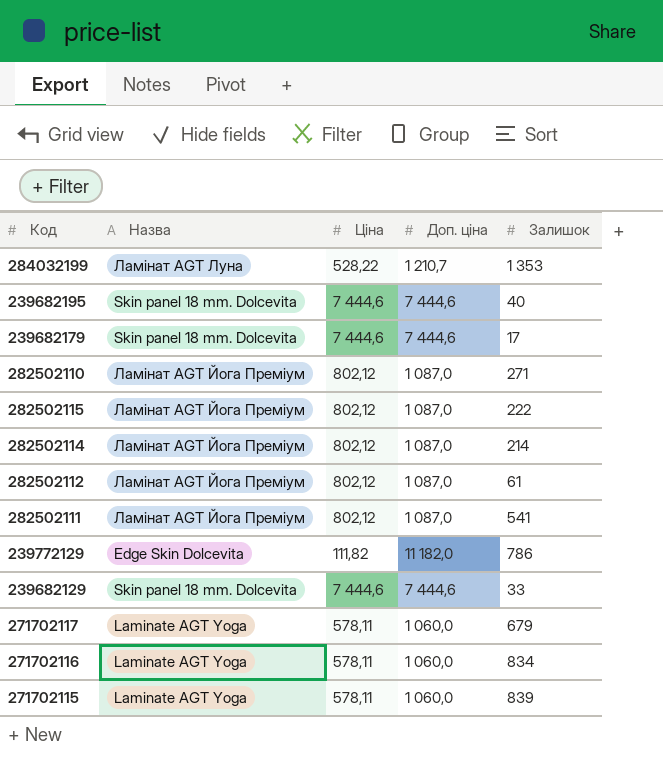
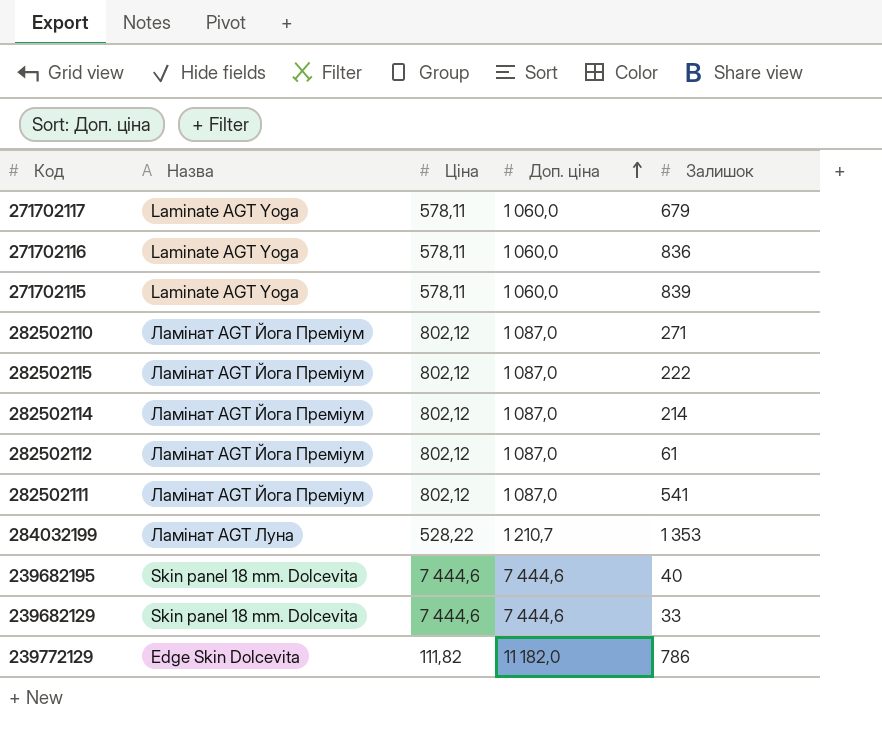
row order: none -> Доп. ціна ascending
row 239682179: Skin panel 18 mm. Dolcevita | 7 444,6 | 7 444,6 | 17 -> none
271702116 | Залишок: 834 -> 836

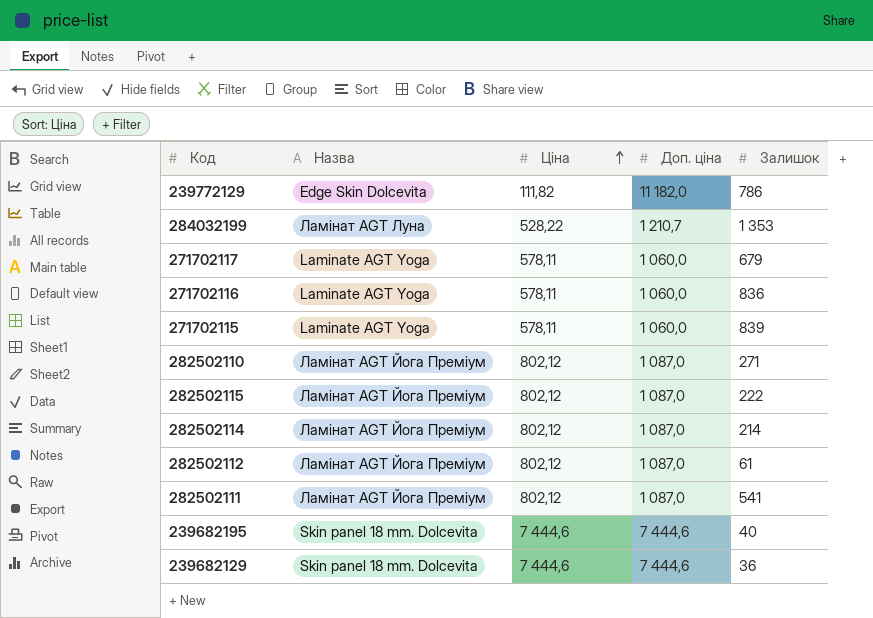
row order: Доп. ціна ascending -> Ціна ascending
239682129 | Залишок: 33 -> 36

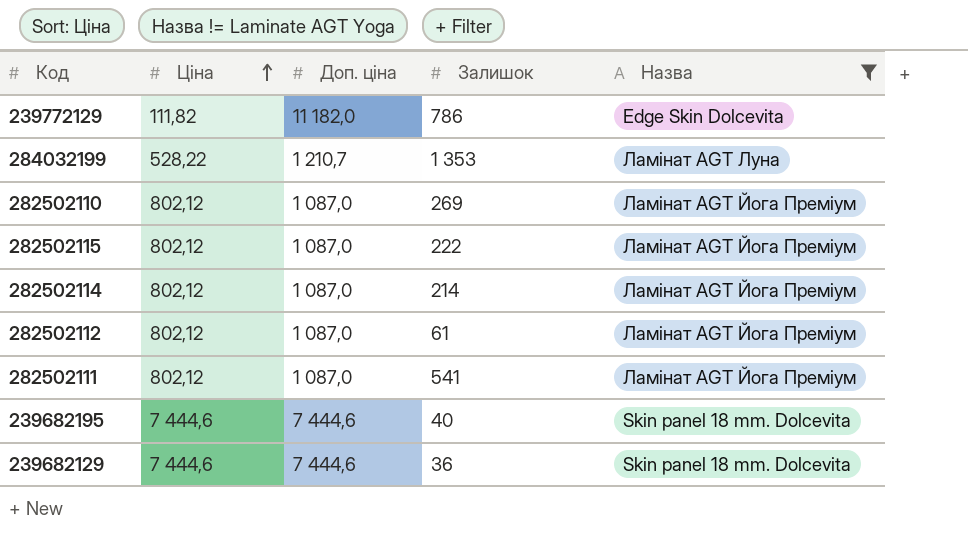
filter: none -> Назва != Laminate AGT Yoga
column Назва | position: 2 -> 5
282502110 | Залишок: 271 -> 269

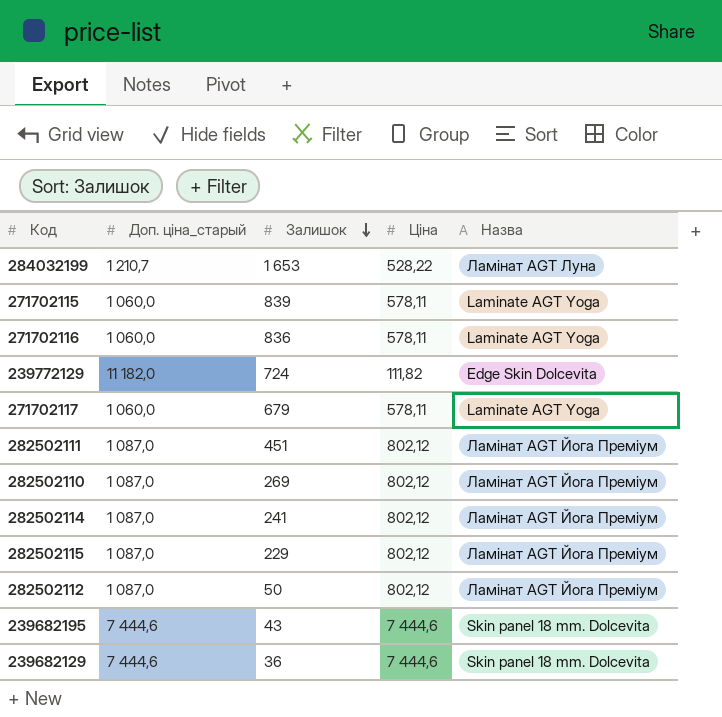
filter: Назва != Laminate AGT Yoga -> none
row order: Ціна ascending -> Залишок descending
column name: Доп. ціна -> Доп. ціна_старый
column Ціна | position: 2 -> 4
284032199 | Залишок: 1 353 -> 1 653
239772129 | Залишок: 786 -> 724
282502111 | Залишок: 541 -> 451
282502114 | Залишок: 214 -> 241
282502115 | Залишок: 222 -> 229
282502112 | Залишок: 61 -> 50
239682195 | Залишок: 40 -> 43

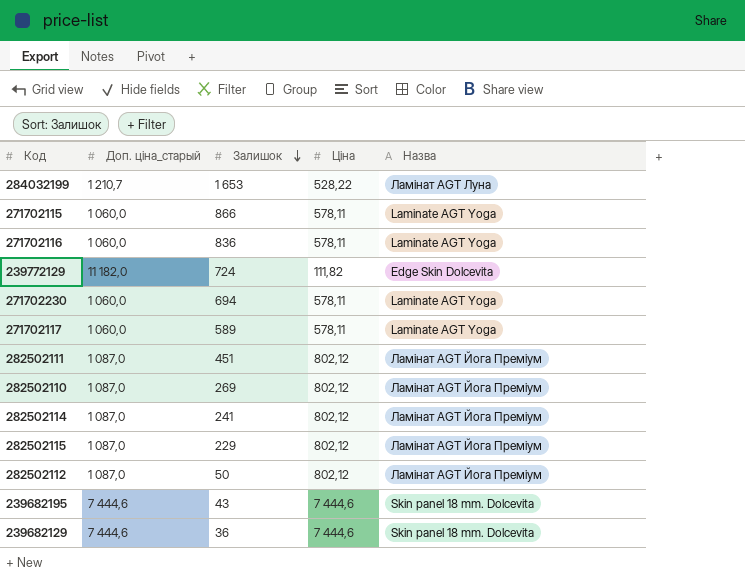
271702115 | Залишок: 839 -> 866
row 271702230: none -> 1 060,0 | 694 | 578,11 | Laminate AGT Yoga
271702117 | Залишок: 679 -> 589

